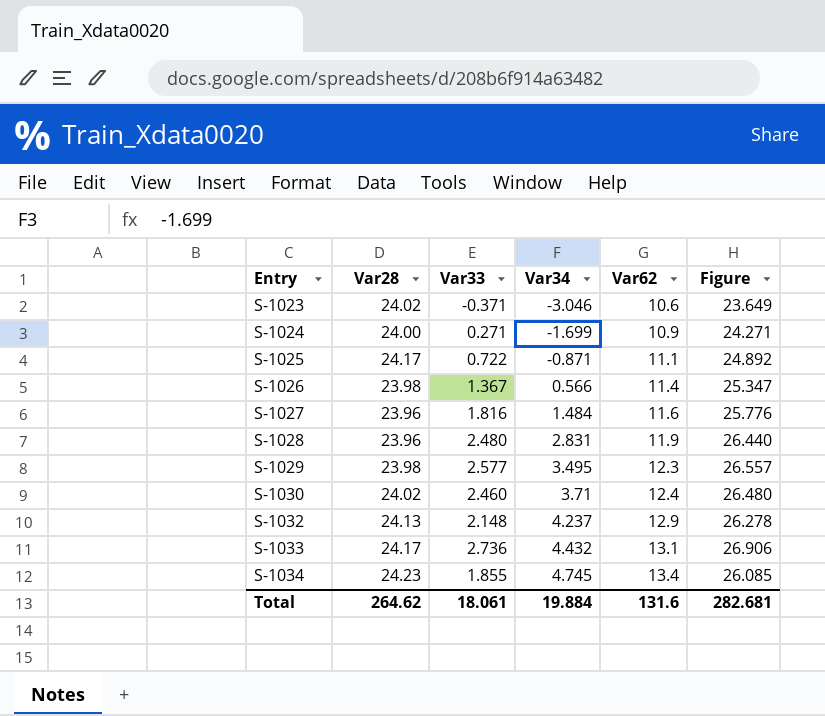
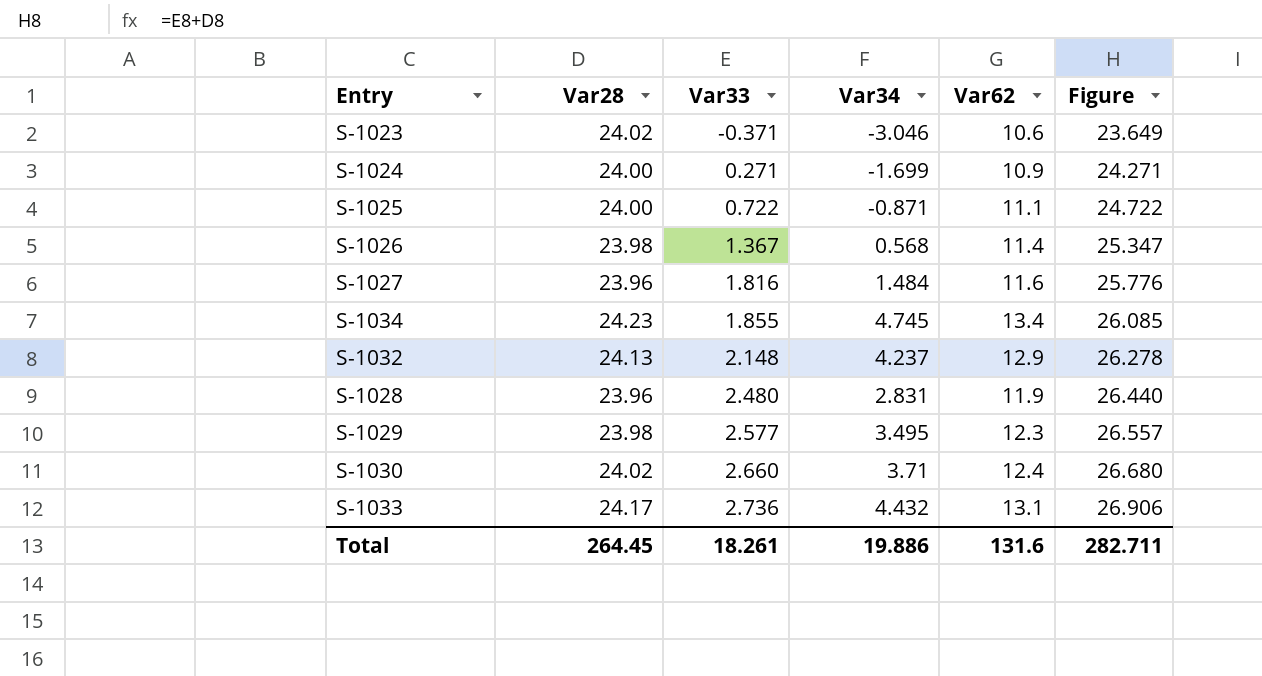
row order: Entry ascending -> Var33 ascending
S-1025 | Var28: 24.17 -> 24.00
S-1025 | Figure: 24.892 -> 24.722
S-1026 | Var34: 0.566 -> 0.568
S-1030 | Var33: 2.460 -> 2.660
S-1030 | Figure: 26.480 -> 26.680
Total | Var28: 264.62 -> 264.45
Total | Var33: 18.061 -> 18.261
Total | Var34: 19.884 -> 19.886
Total | Figure: 282.681 -> 282.711

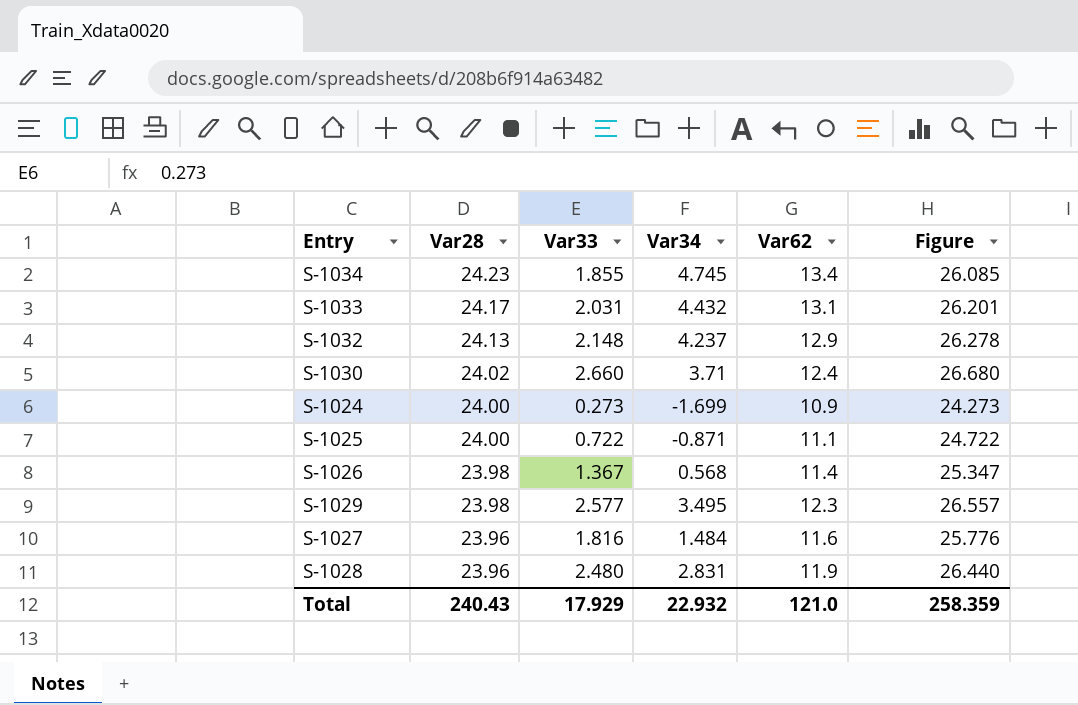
row order: Var33 ascending -> Var28 descending
row S-1023: 24.02 | -0.371 | -3.046 | 10.6 | 23.649 -> none
S-1033 | Var33: 2.736 -> 2.031
S-1033 | Figure: 26.906 -> 26.201
S-1024 | Var33: 0.271 -> 0.273
S-1024 | Figure: 24.271 -> 24.273
Total | Var28: 264.45 -> 240.43
Total | Var33: 18.261 -> 17.929
Total | Var34: 19.886 -> 22.932
Total | Var62: 131.6 -> 121.0
Total | Figure: 282.711 -> 258.359

